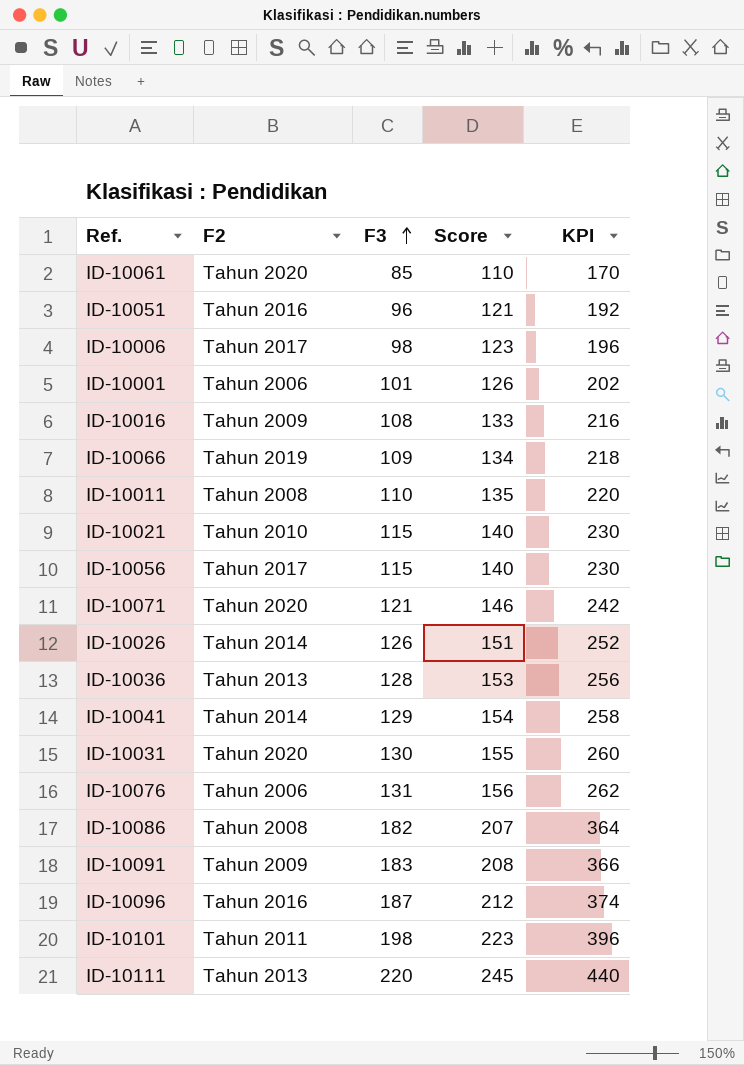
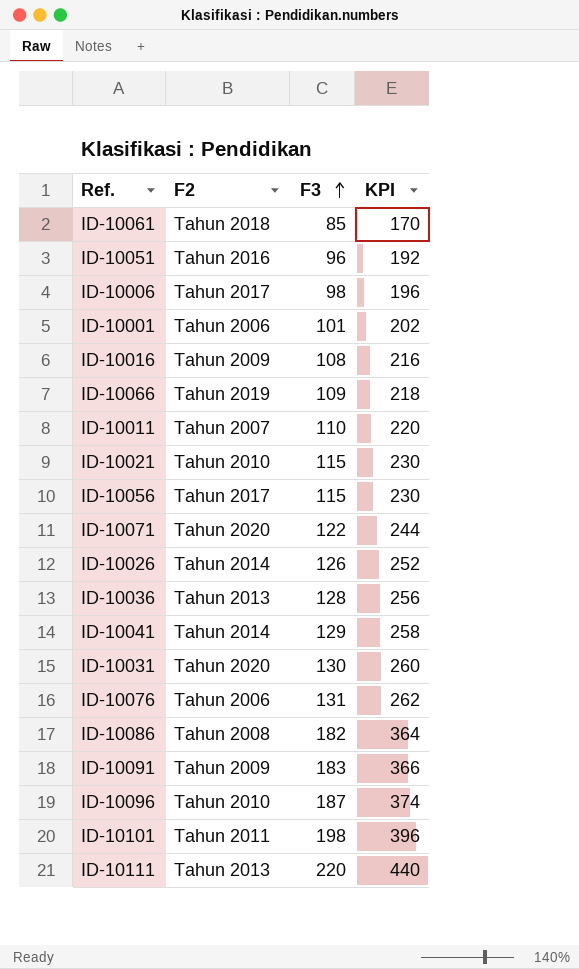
column Score | formula: [F3] + 25 -> none
ID-10061 | F2: Tahun 2020 -> Tahun 2018
ID-10011 | F2: Tahun 2008 -> Tahun 2007
ID-10071 | F3: 121 -> 122
ID-10071 | KPI: 242 -> 244
ID-10096 | F2: Tahun 2016 -> Tahun 2010

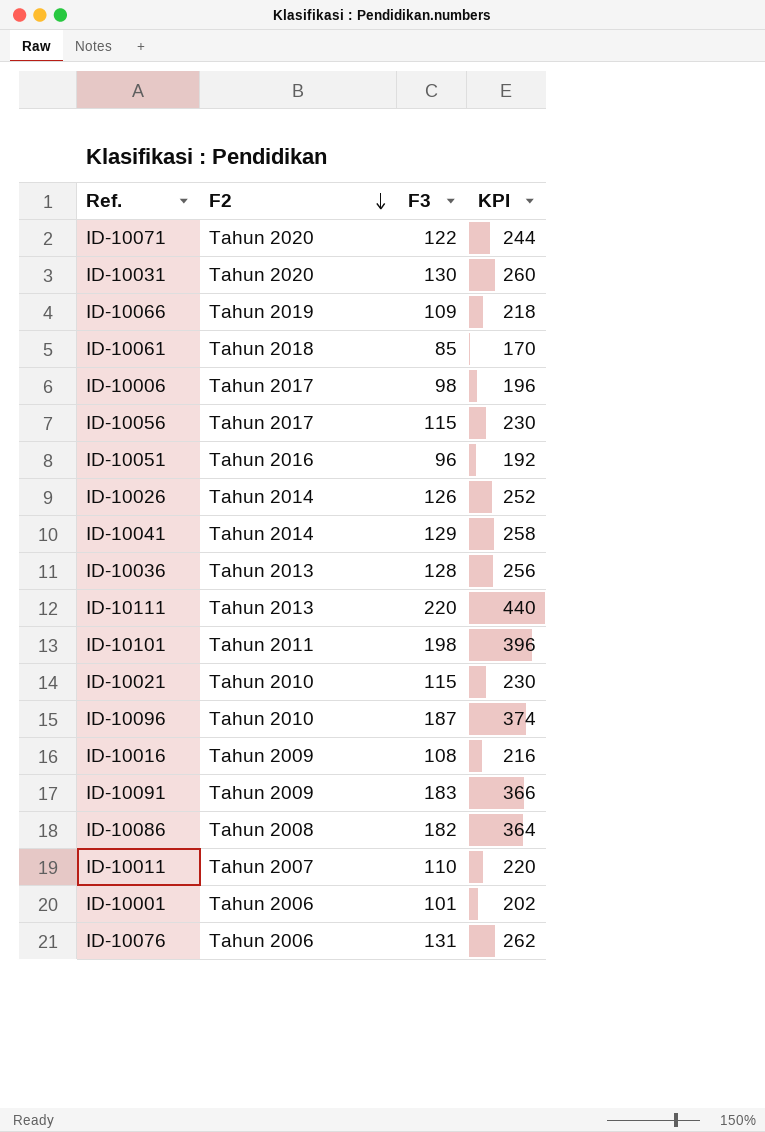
row order: F3 ascending -> F2 descending

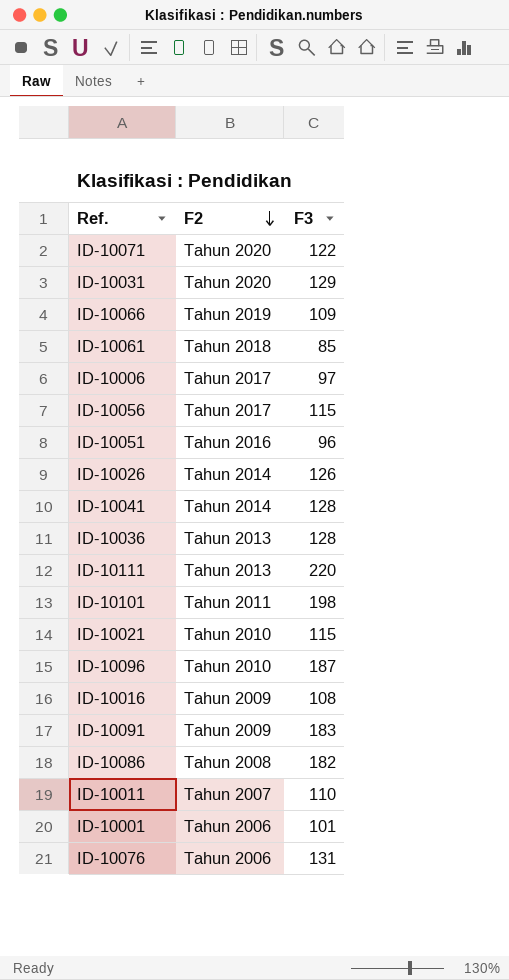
column KPI | formula: [F3] * 2 -> none
ID-10031 | F3: 130 -> 129
ID-10006 | F3: 98 -> 97
ID-10041 | F3: 129 -> 128

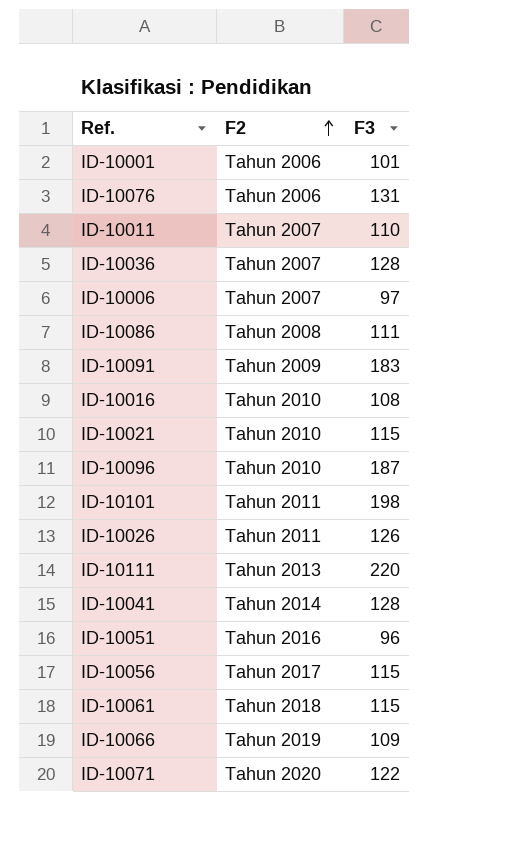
row order: F2 descending -> F2 ascending
row ID-10031: Tahun 2020 | 129 -> none
ID-10036 | F2: Tahun 2013 -> Tahun 2007
ID-10006 | F2: Tahun 2017 -> Tahun 2007
ID-10086 | F3: 182 -> 111
ID-10016 | F2: Tahun 2009 -> Tahun 2010
ID-10026 | F2: Tahun 2014 -> Tahun 2011
ID-10061 | F3: 85 -> 115

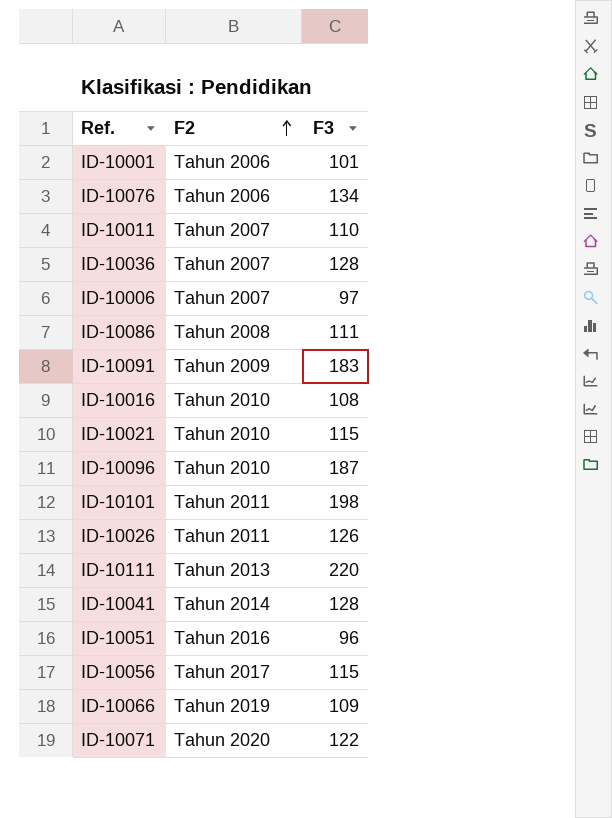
row ID-10061: Tahun 2018 | 115 -> none
ID-10076 | F3: 131 -> 134

